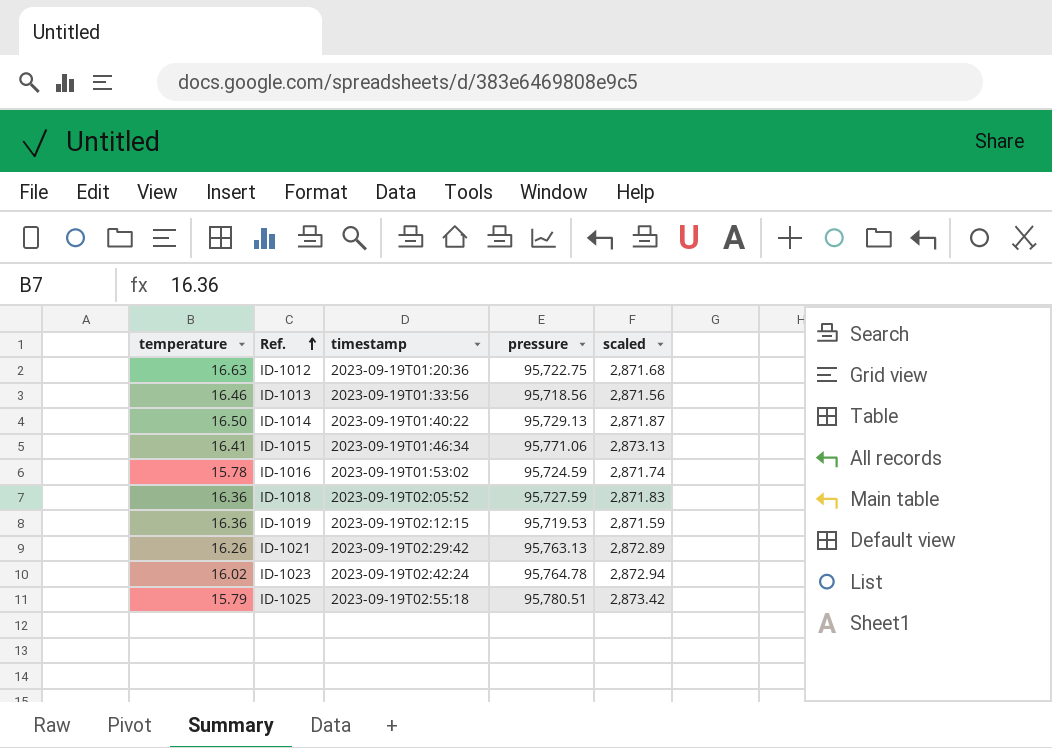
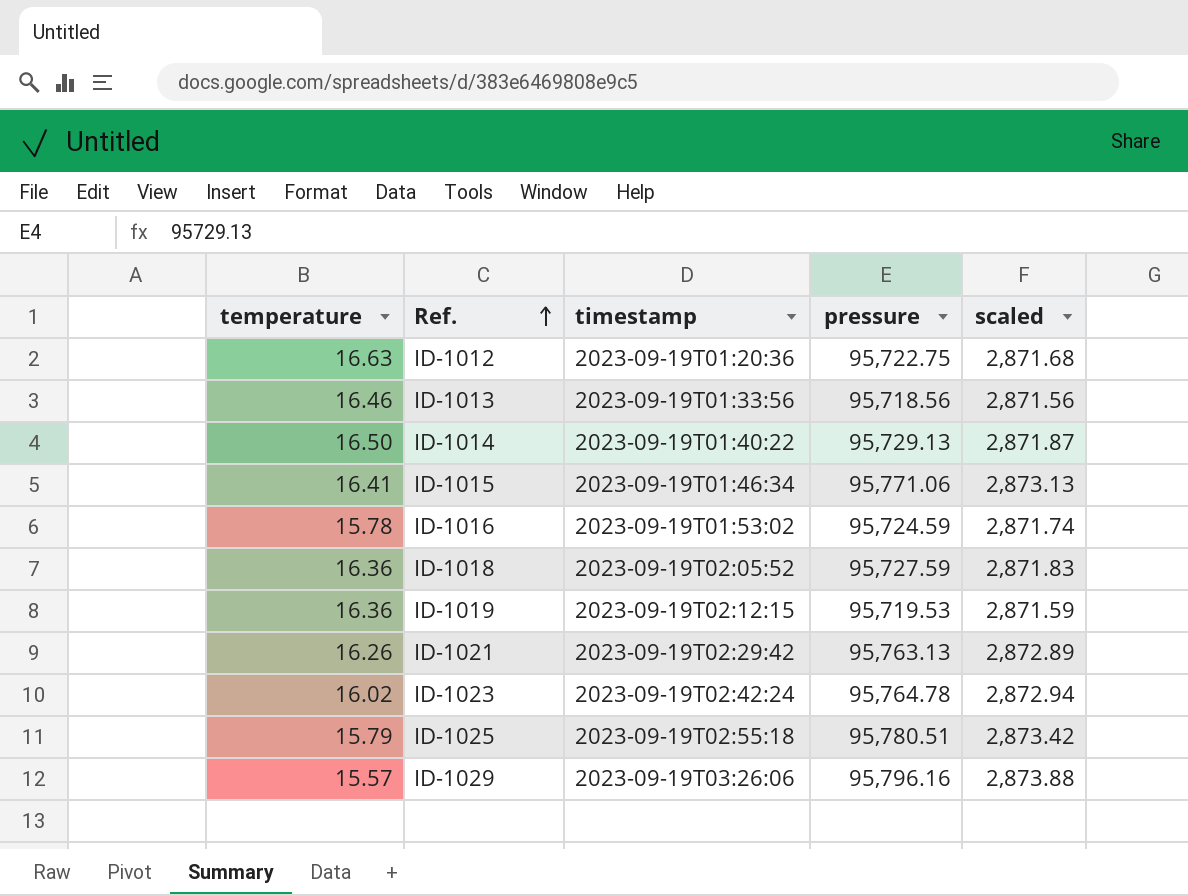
row ID-1029: none -> 15.57 | 2023-09-19T03:26:06 | 95,796.16 | 2,873.88

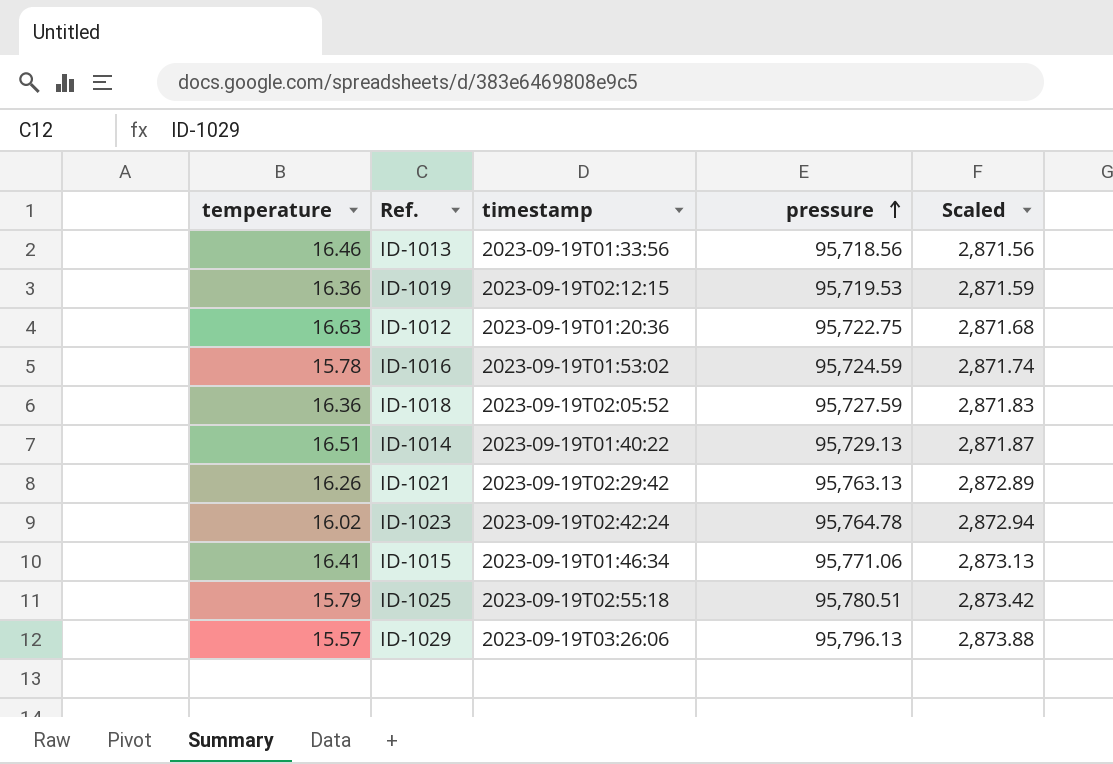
row order: Ref. ascending -> pressure ascending
column name: scaled -> Scaled
ID-1014 | temperature: 16.50 -> 16.51
ID-1029 | pressure: 95,796.16 -> 95,796.13

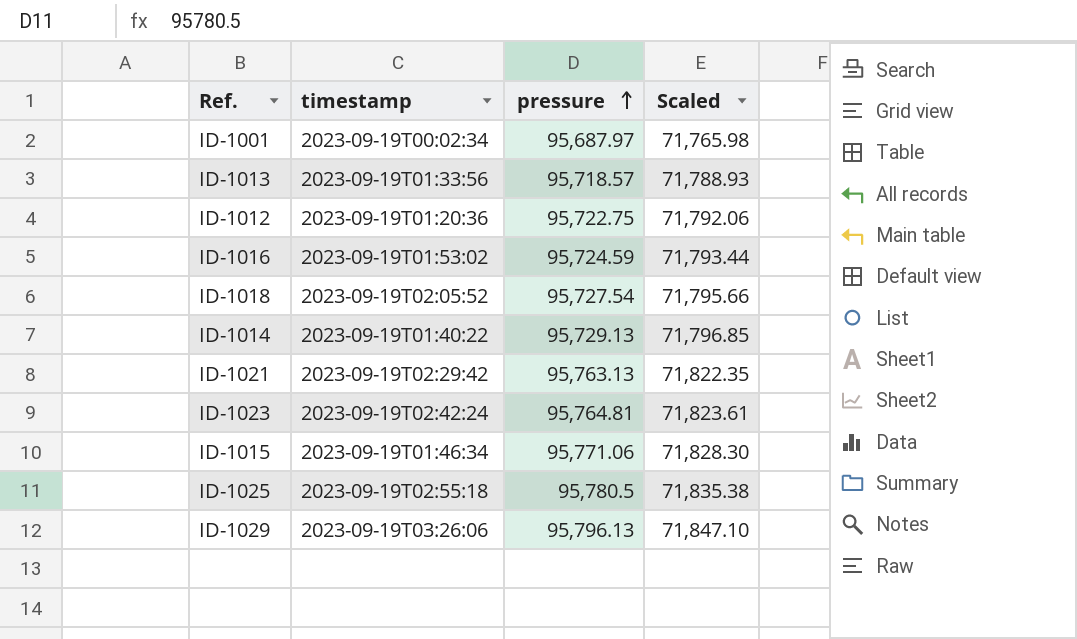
column temperature | position: 1 -> none
column Scaled | formula: [pressure] * 0.03 -> [pressure] * 0.75
row ID-1019: 16.36 | 2023-09-19T02:12:15 | 95,719.53 | 2,871.59 -> none
row ID-1001: none -> 2023-09-19T00:02:34 | 95,687.97 | 71,765.98
ID-1013 | pressure: 95,718.56 -> 95,718.57
ID-1018 | pressure: 95,727.59 -> 95,727.54
ID-1023 | pressure: 95,764.78 -> 95,764.81
ID-1025 | pressure: 95,780.51 -> 95,780.5

